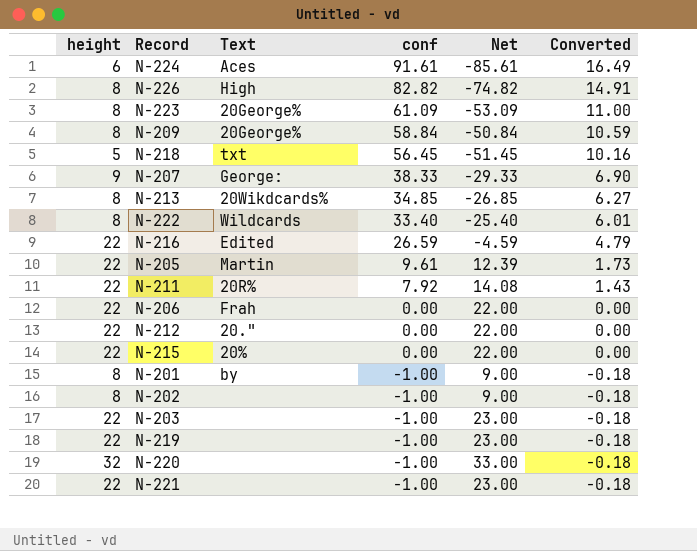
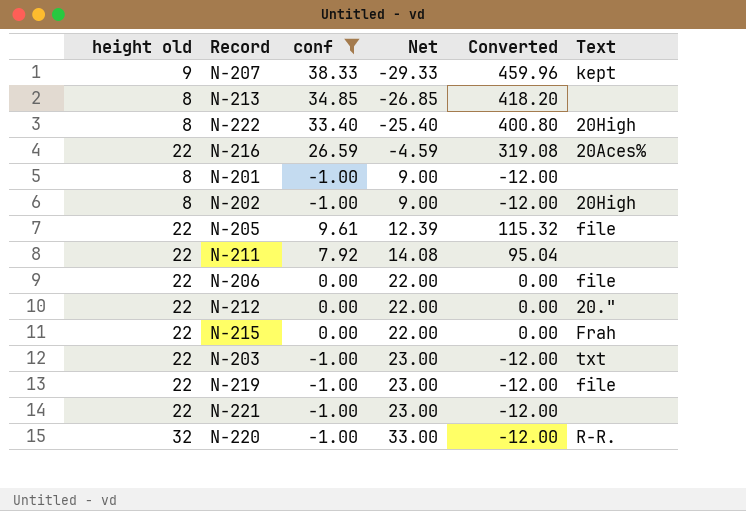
filter: none -> conf <= 38.33
row order: conf descending -> Net ascending
column name: height -> height old
column Converted | formula: [conf] * 0.18 -> [conf] * 12
column Text | position: 3 -> 6
N-207 | Text: George: -> kept
N-213 | Text: 20Wikdcards% -> none
N-222 | Text: Wildcards -> 20High
N-216 | Text: Edited -> 20Aces%
N-201 | Text: by -> none
N-202 | Text: none -> 20High
N-205 | Text: Martin -> file
N-211 | Text: 20R% -> none
N-206 | Text: Frah -> file
N-215 | Text: 20% -> Frah
N-203 | Text: none -> txt
N-219 | Text: none -> file
N-220 | Text: none -> R-R.

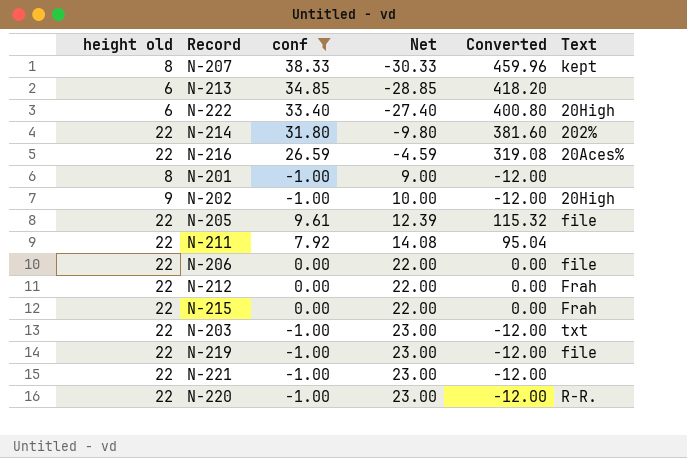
N-207 | height old: 9 -> 8
N-207 | Net: -29.33 -> -30.33
N-213 | height old: 8 -> 6
N-213 | Net: -26.85 -> -28.85
N-222 | height old: 8 -> 6
N-222 | Net: -25.40 -> -27.40
row N-214: none -> 22 | 31.80 | -9.80 | 381.60 | 202%
N-202 | height old: 8 -> 9
N-202 | Net: 9.00 -> 10.00
N-212 | Text: 20." -> Frah
N-220 | height old: 32 -> 22
N-220 | Net: 33.00 -> 23.00

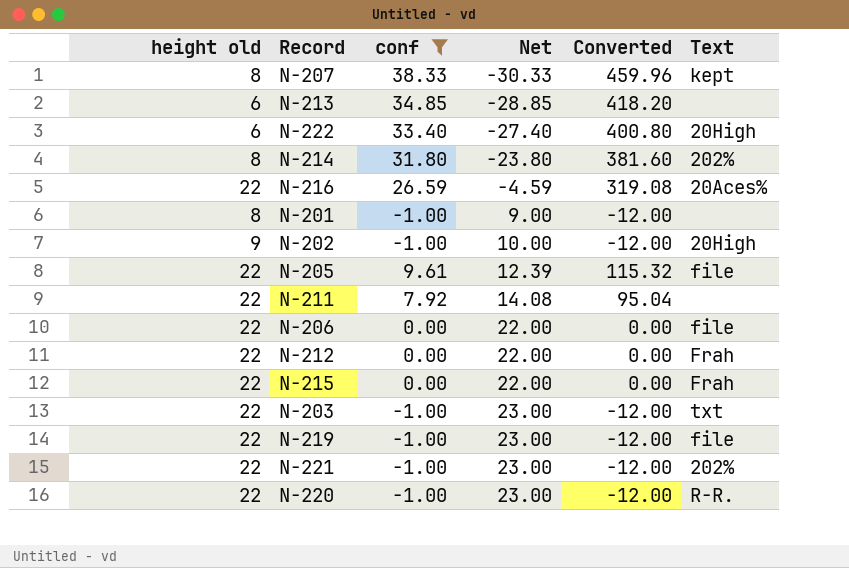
N-214 | height old: 22 -> 8
N-214 | Net: -9.80 -> -23.80
N-221 | Text: none -> 202%

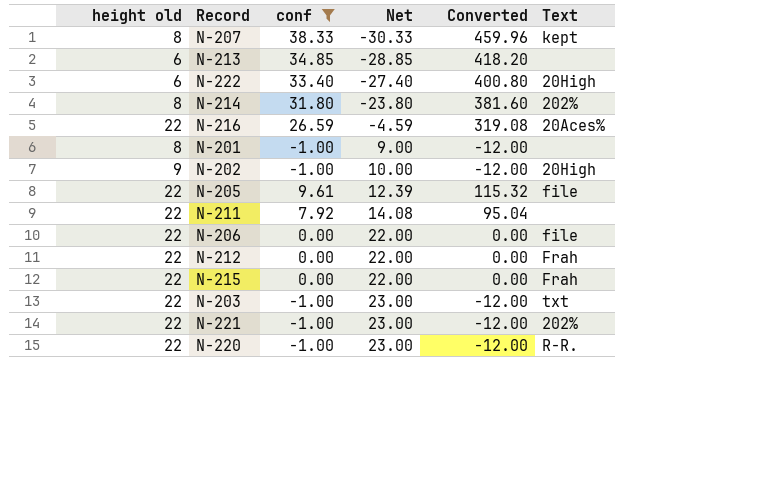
row N-219: 22 | -1.00 | 23.00 | -12.00 | file -> none

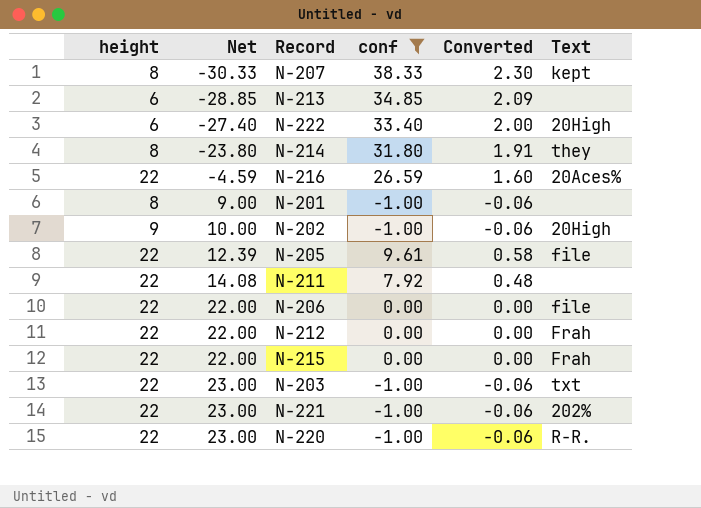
column name: height old -> height
column Net | position: 4 -> 2
column Converted | formula: [conf] * 12 -> [conf] * 0.06
N-214 | Text: 202% -> they

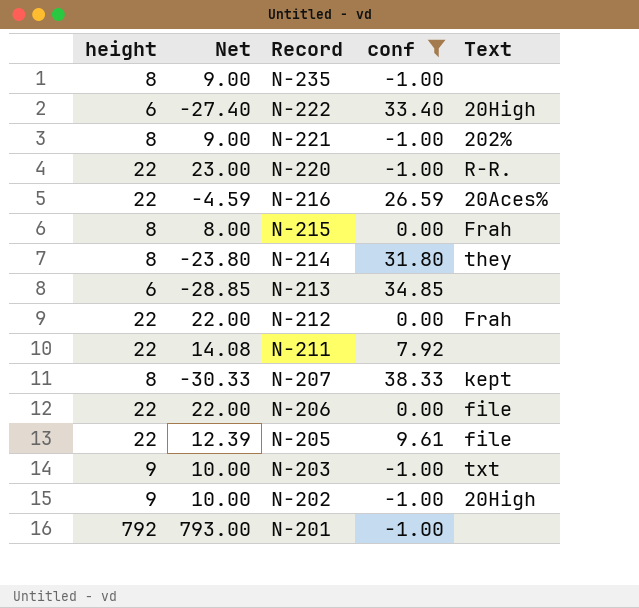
row order: Net ascending -> Record descending
column Converted | formula: [conf] * 0.06 -> none
row N-235: none -> 8 | 9.00 | -1.00 | none
N-221 | height: 22 -> 8
N-221 | Net: 23.00 -> 9.00
N-215 | height: 22 -> 8
N-215 | Net: 22.00 -> 8.00
N-203 | height: 22 -> 9
N-203 | Net: 23.00 -> 10.00
N-201 | height: 8 -> 792
N-201 | Net: 9.00 -> 793.00

